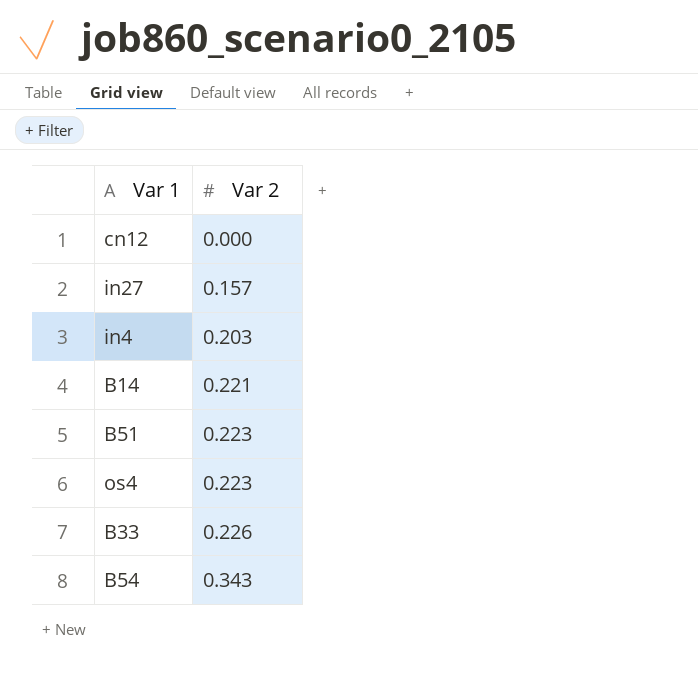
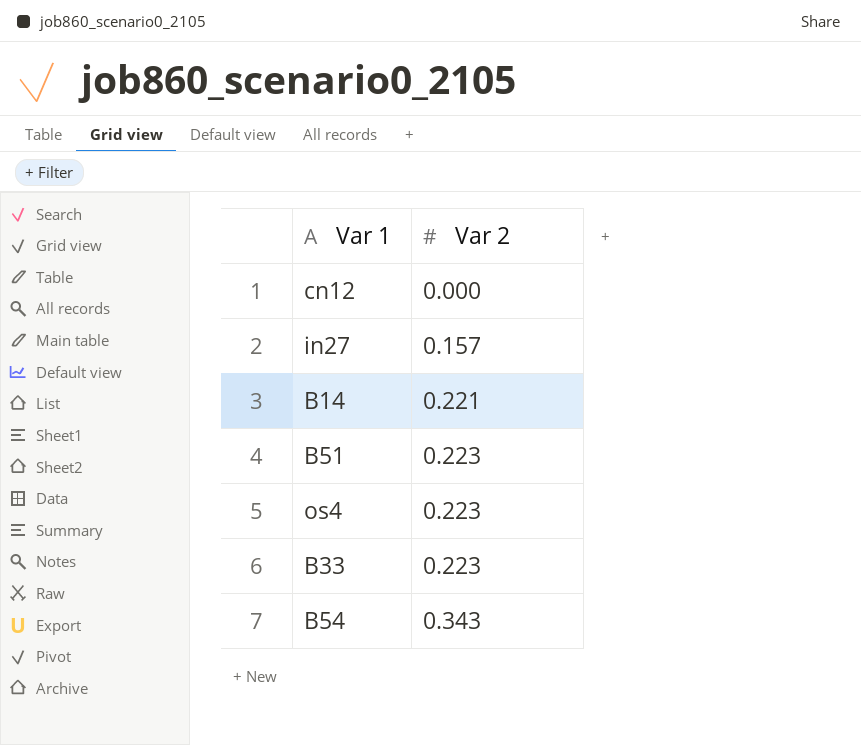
row in4: 0.203 -> none
B33 | Var 2: 0.226 -> 0.223

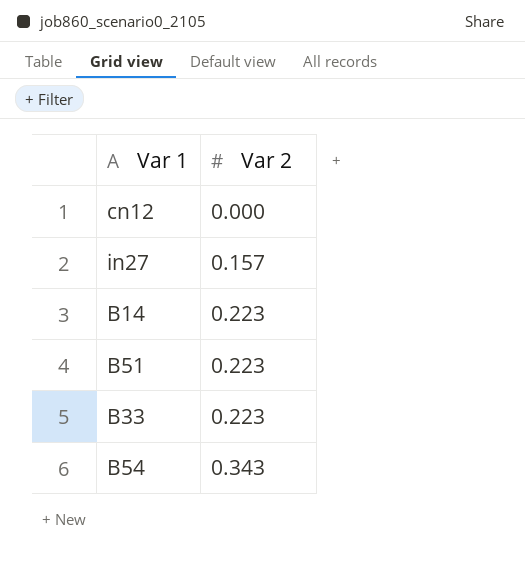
row os4: 0.223 -> none
B14 | Var 2: 0.221 -> 0.223

